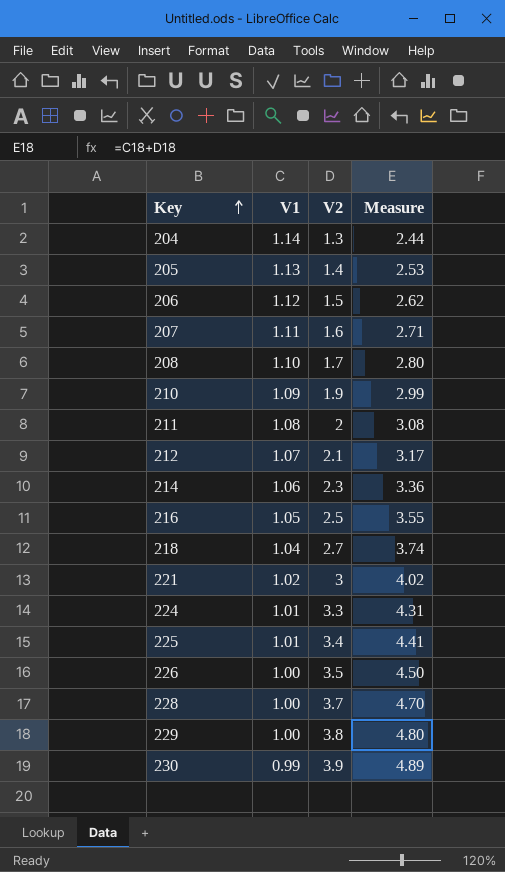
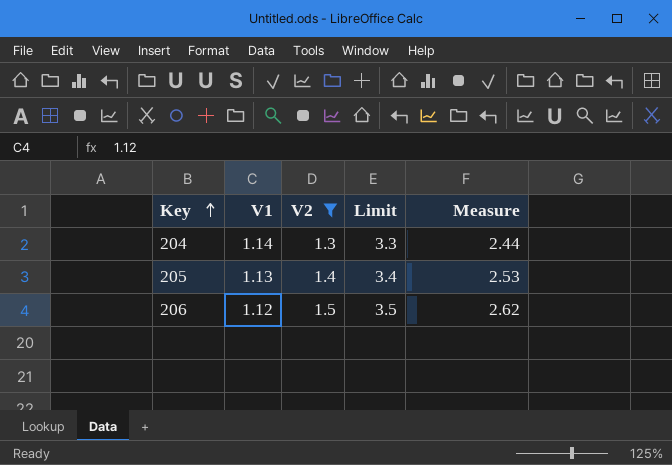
filter: none -> V2 <= 1.5
column Limit | formula: none -> [V2] + 2

